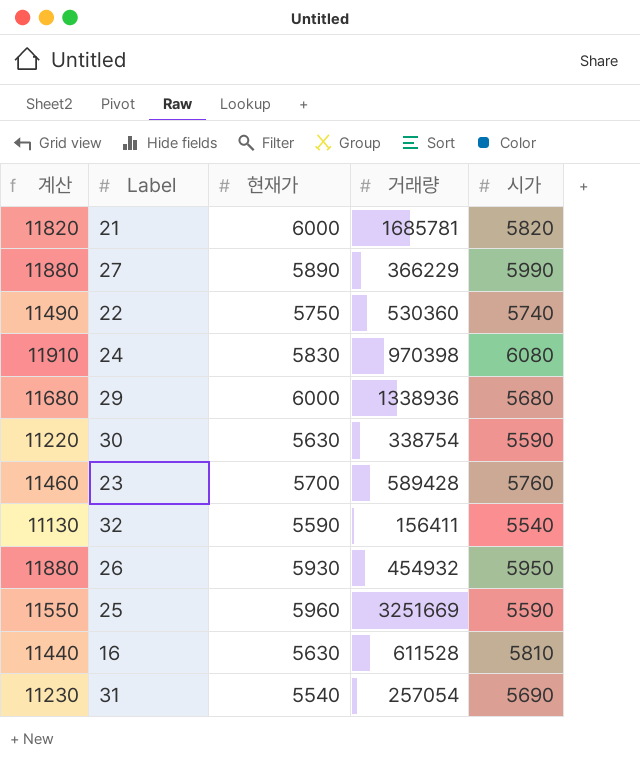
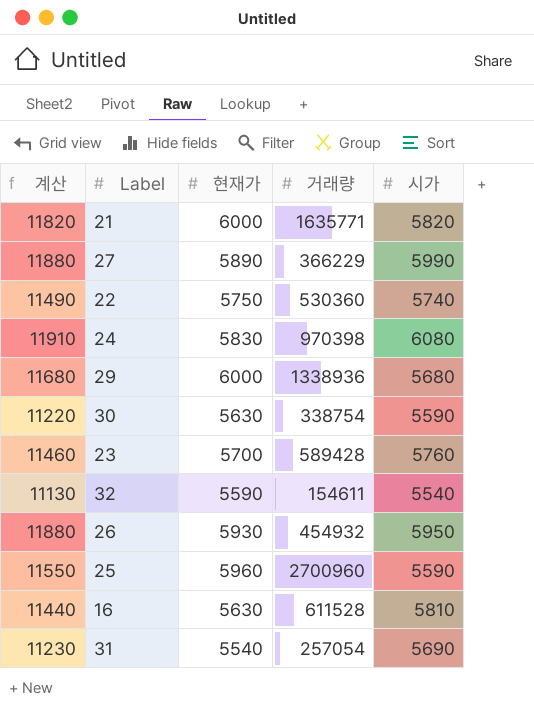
21 | 거래량: 1685781 -> 1635771
32 | 거래량: 156411 -> 154611
25 | 거래량: 3251669 -> 2700960

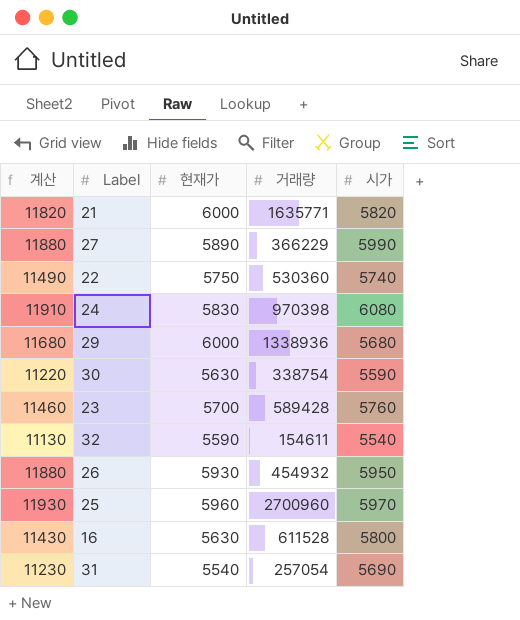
25 | 계산: 11550 -> 11930
25 | 시가: 5590 -> 5970
16 | 계산: 11440 -> 11430
16 | 시가: 5810 -> 5800

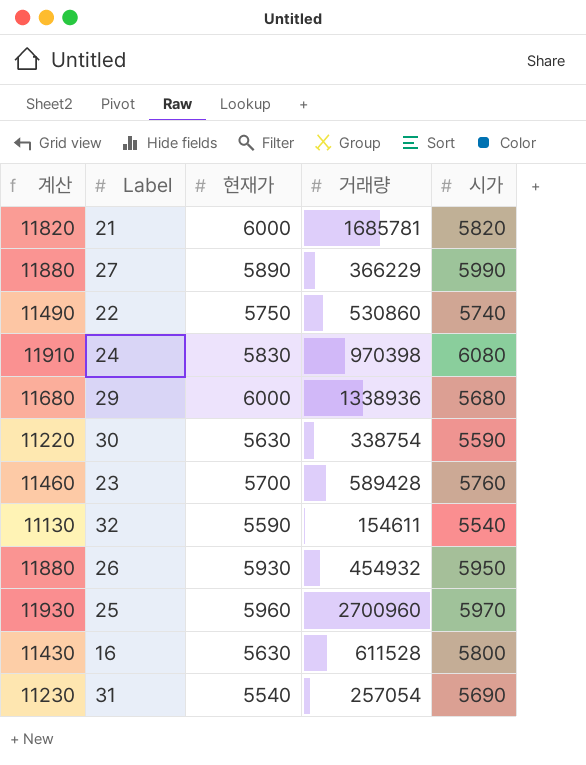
21 | 거래량: 1635771 -> 1685781
22 | 거래량: 530360 -> 530860

